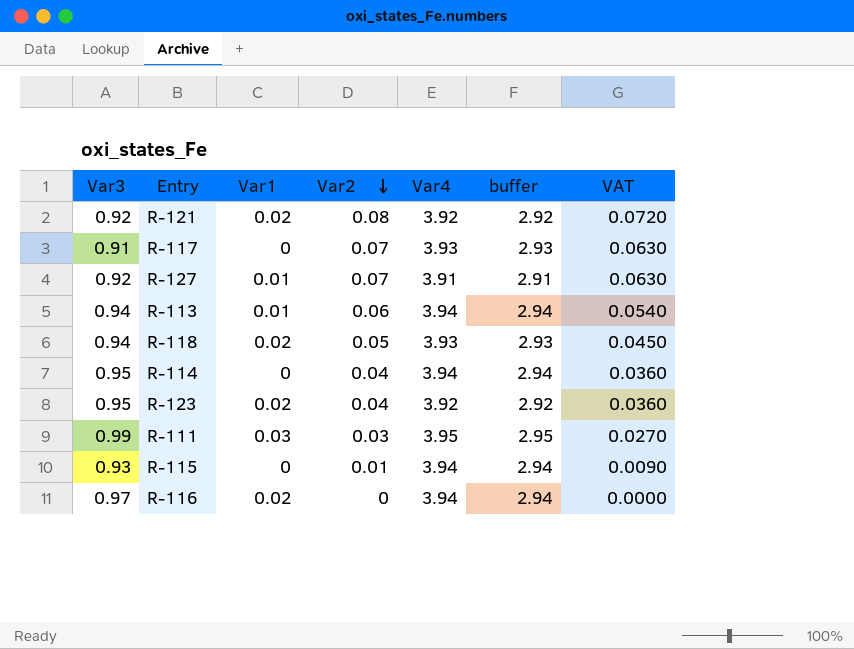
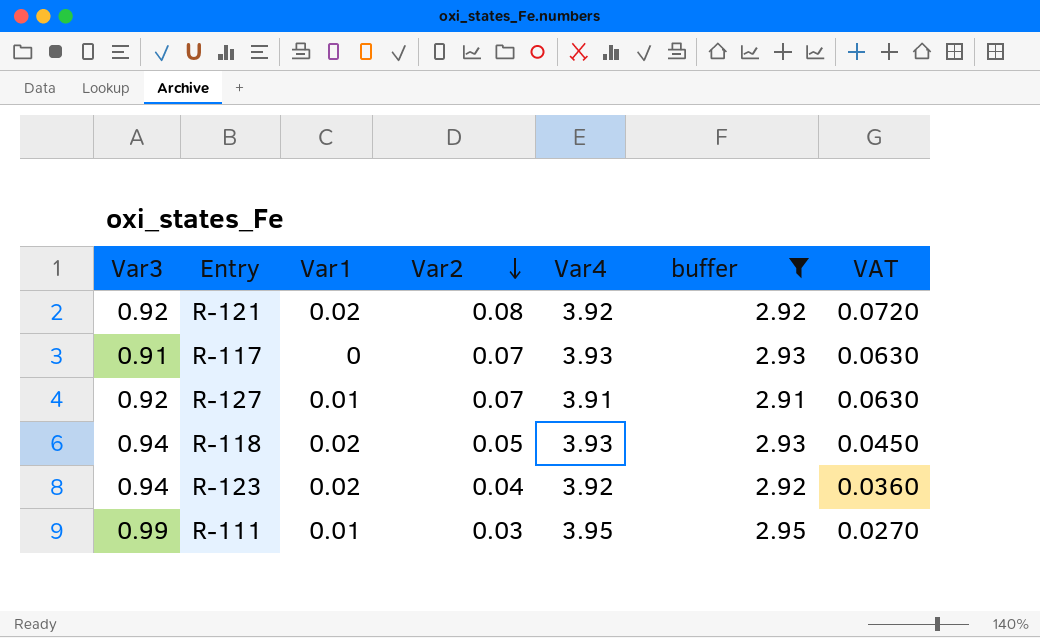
filter: none -> buffer != 2.94
R-123 | Var3: 0.95 -> 0.94
R-111 | Var1: 0.03 -> 0.01

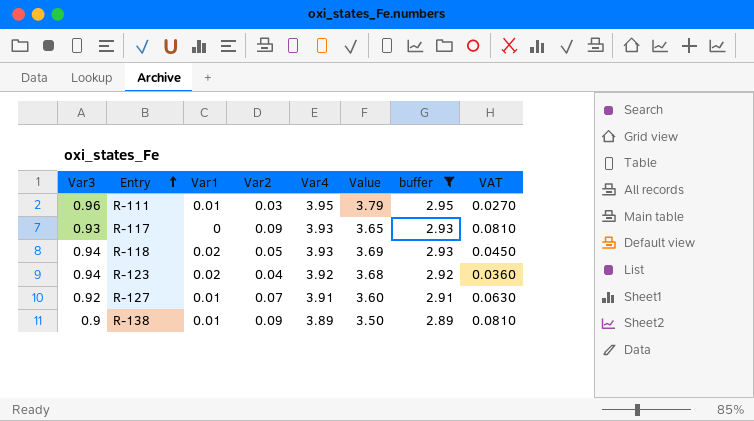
row order: Var2 descending -> Entry ascending
column Value | formula: none -> [Var3] * [Var4]
row R-121: 0.92 | 0.02 | 0.08 | 3.92 | 2.92 | 0.0720 -> none
R-111 | Var3: 0.99 -> 0.96
R-117 | Var3: 0.91 -> 0.93
R-117 | Var2: 0.07 -> 0.09
R-117 | VAT: 0.0630 -> 0.0810
row R-138: none -> 0.9 | 0.01 | 0.09 | 3.89 | 3.50 | 2.89 | 0.0810

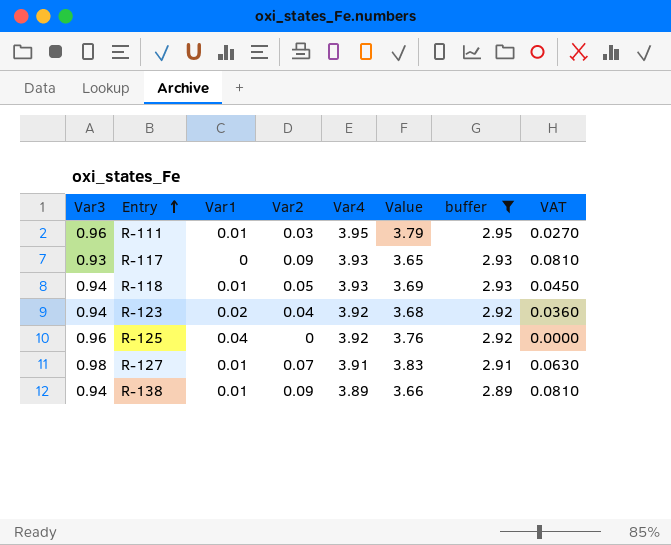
R-118 | Var1: 0.02 -> 0.01
row R-125: none -> 0.96 | 0.04 | 0 | 3.92 | 3.76 | 2.92 | 0.0000
R-127 | Var3: 0.92 -> 0.98
R-127 | Value: 3.60 -> 3.83
R-138 | Var3: 0.9 -> 0.94
R-138 | Value: 3.50 -> 3.66

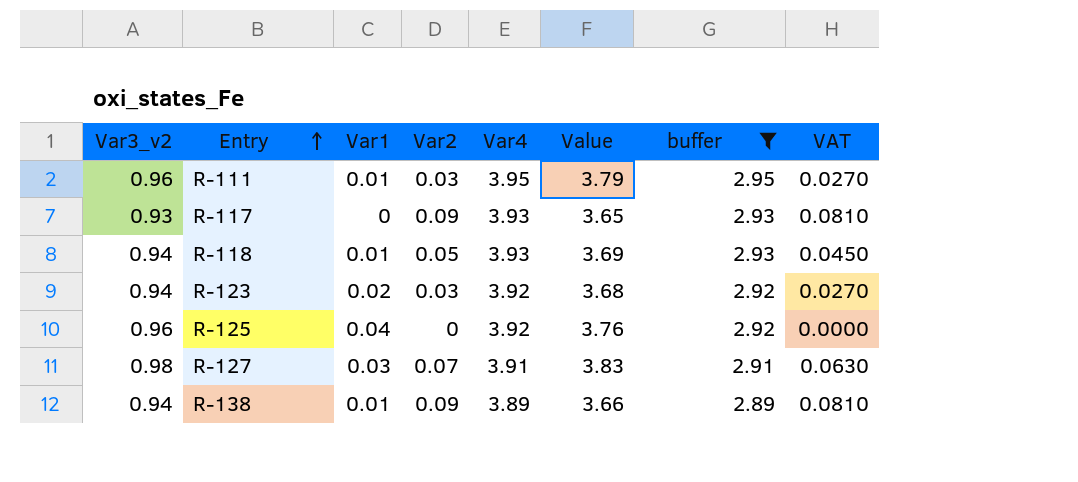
column name: Var3 -> Var3_v2
R-123 | Var2: 0.04 -> 0.03
R-123 | VAT: 0.0360 -> 0.0270
R-127 | Var1: 0.01 -> 0.03

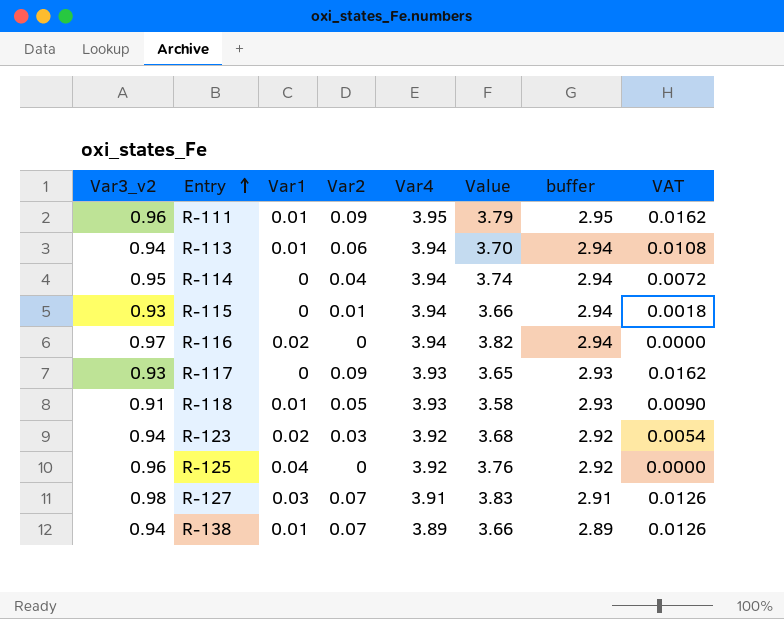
filter: buffer != 2.94 -> none
column VAT | formula: [Var2] * 0.9 -> [Var2] * 0.18
R-111 | Var2: 0.03 -> 0.09
R-118 | Var3_v2: 0.94 -> 0.91
R-118 | Value: 3.69 -> 3.58
R-138 | Var2: 0.09 -> 0.07

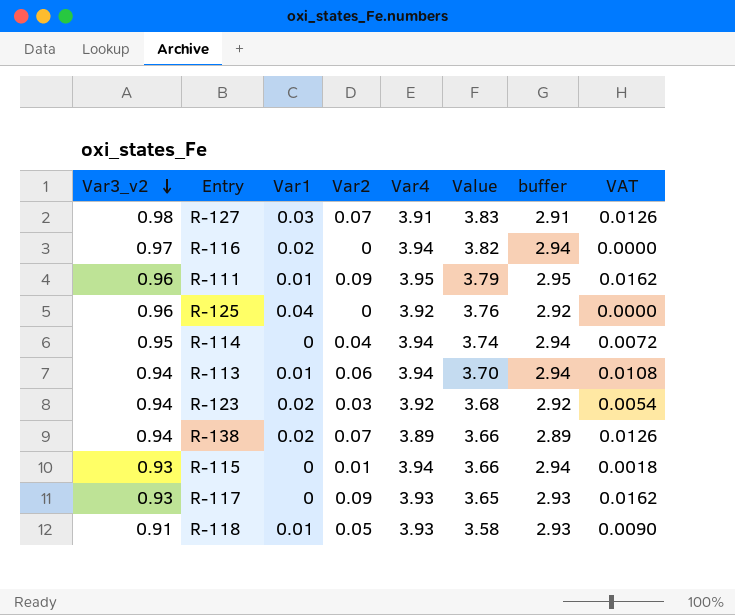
row order: Entry ascending -> Var3_v2 descending
R-138 | Var1: 0.01 -> 0.02

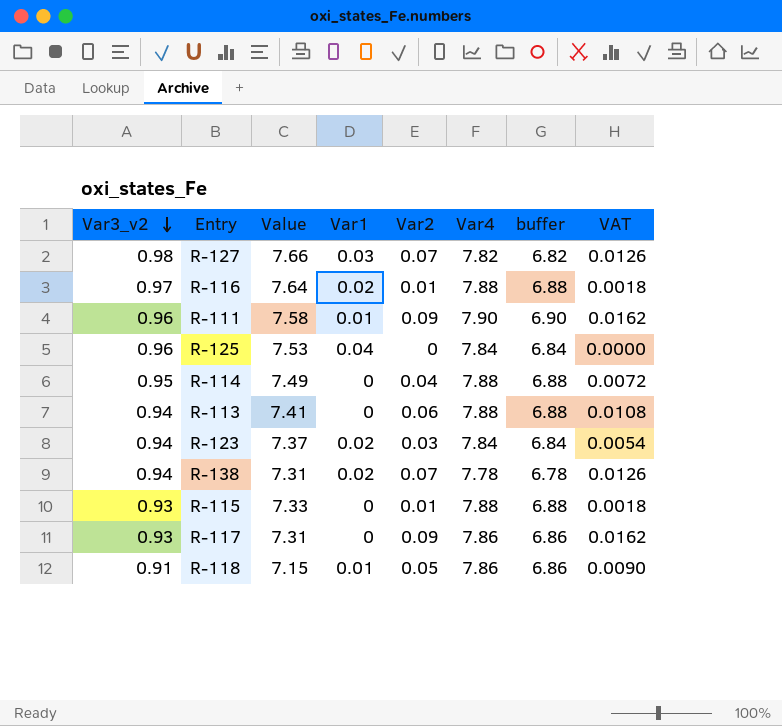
column Value | position: 6 -> 3
R-127 | Value: 3.83 -> 7.66
R-127 | Var4: 3.91 -> 7.82
R-127 | buffer: 2.91 -> 6.82
R-116 | Value: 3.82 -> 7.64
R-116 | Var2: 0 -> 0.01
R-116 | Var4: 3.94 -> 7.88
R-116 | buffer: 2.94 -> 6.88
R-116 | VAT: 0.0000 -> 0.0018
R-111 | Value: 3.79 -> 7.58
R-111 | Var4: 3.95 -> 7.90
R-111 | buffer: 2.95 -> 6.90
R-125 | Value: 3.76 -> 7.53
R-125 | Var4: 3.92 -> 7.84
R-125 | buffer: 2.92 -> 6.84
R-114 | Value: 3.74 -> 7.49
R-114 | Var4: 3.94 -> 7.88
R-114 | buffer: 2.94 -> 6.88
R-113 | Value: 3.70 -> 7.41
R-113 | Var1: 0.01 -> 0
R-113 | Var4: 3.94 -> 7.88
R-113 | buffer: 2.94 -> 6.88
R-123 | Value: 3.68 -> 7.37
R-123 | Var4: 3.92 -> 7.84
R-123 | buffer: 2.92 -> 6.84
R-138 | Value: 3.66 -> 7.31
R-138 | Var4: 3.89 -> 7.78
R-138 | buffer: 2.89 -> 6.78
R-115 | Value: 3.66 -> 7.33
R-115 | Var4: 3.94 -> 7.88
R-115 | buffer: 2.94 -> 6.88
R-117 | Value: 3.65 -> 7.31
R-117 | Var4: 3.93 -> 7.86
R-117 | buffer: 2.93 -> 6.86
R-118 | Value: 3.58 -> 7.15
R-118 | Var4: 3.93 -> 7.86
R-118 | buffer: 2.93 -> 6.86

